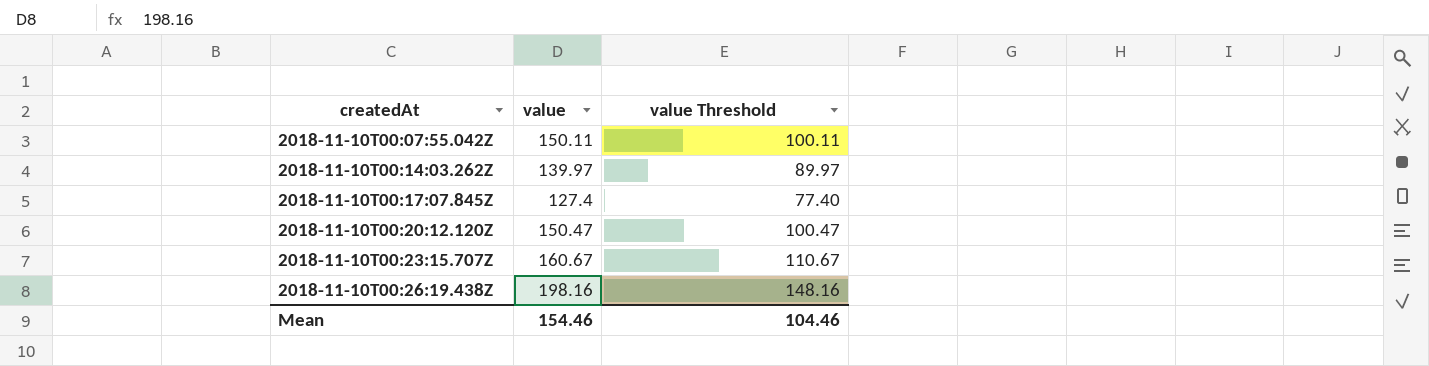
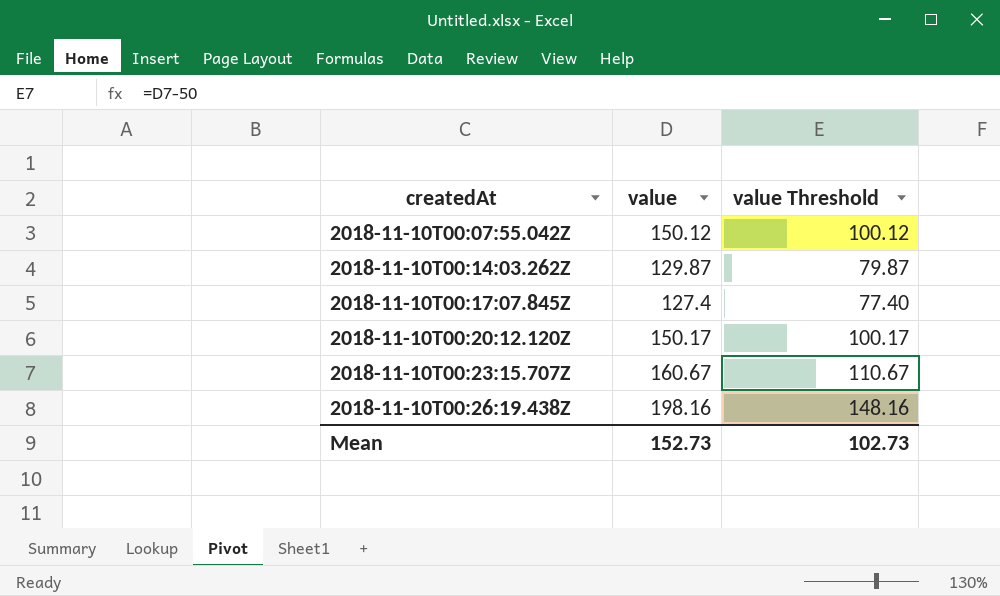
2018-11-10T00:07:55.042Z | value: 150.11 -> 150.12
2018-11-10T00:07:55.042Z | value Threshold: 100.11 -> 100.12
2018-11-10T00:14:03.262Z | value: 139.97 -> 129.87
2018-11-10T00:14:03.262Z | value Threshold: 89.97 -> 79.87
2018-11-10T00:20:12.120Z | value: 150.47 -> 150.17
2018-11-10T00:20:12.120Z | value Threshold: 100.47 -> 100.17
Mean | value: 154.46 -> 152.73
Mean | value Threshold: 104.46 -> 102.73

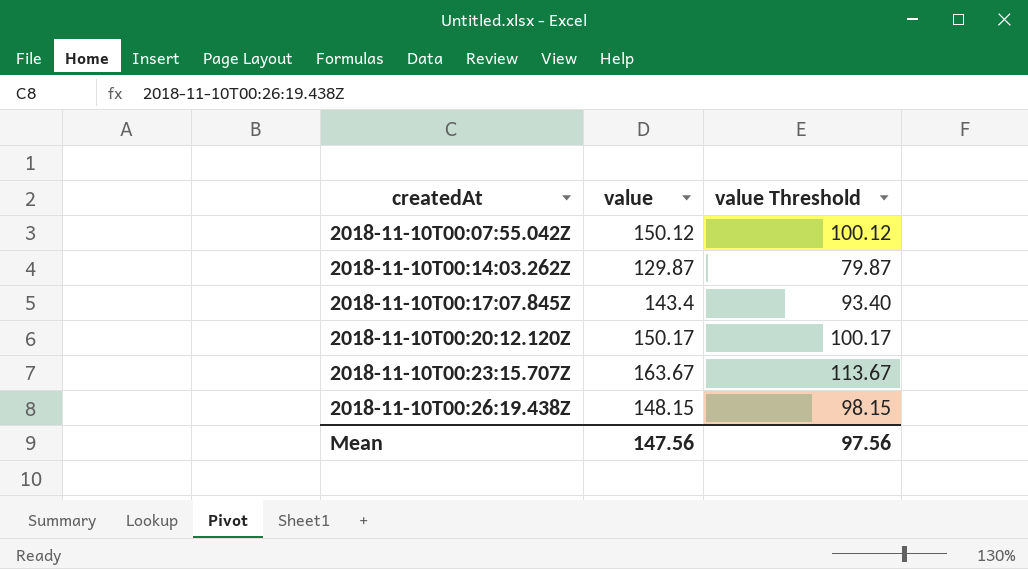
2018-11-10T00:17:07.845Z | value: 127.4 -> 143.4
2018-11-10T00:17:07.845Z | value Threshold: 77.40 -> 93.40
2018-11-10T00:23:15.707Z | value: 160.67 -> 163.67
2018-11-10T00:23:15.707Z | value Threshold: 110.67 -> 113.67
2018-11-10T00:26:19.438Z | value: 198.16 -> 148.15
2018-11-10T00:26:19.438Z | value Threshold: 148.16 -> 98.15
Mean | value: 152.73 -> 147.56
Mean | value Threshold: 102.73 -> 97.56

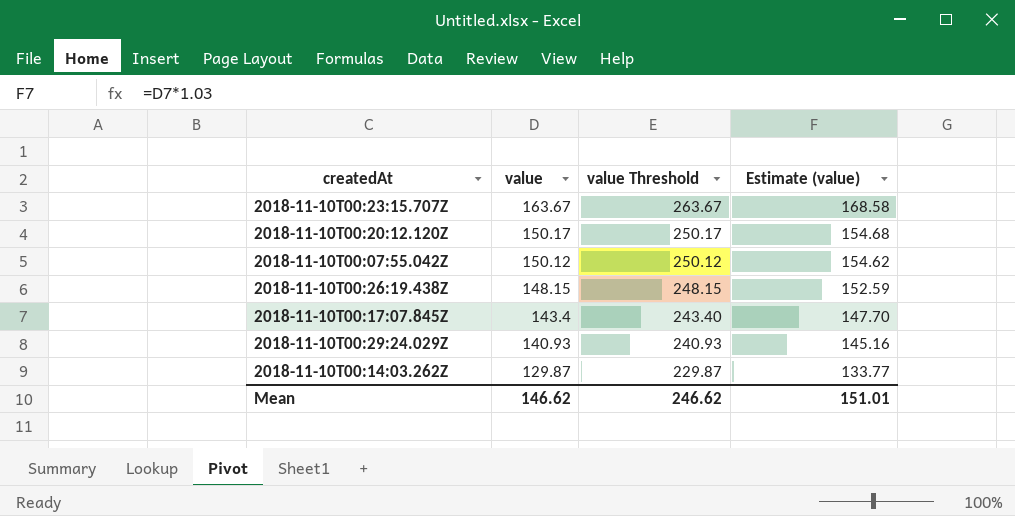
row order: createdAt ascending -> value descending
column value Threshold | formula: [value] - 50 -> [value] + 100
column Estimate (value) | formula: none -> [value] * 1.03
row 2018-11-10T00:29:24.029Z: none -> 140.93 | 240.93 | 145.16
Mean | value: 147.56 -> 146.62
Mean | value Threshold: 97.56 -> 246.62

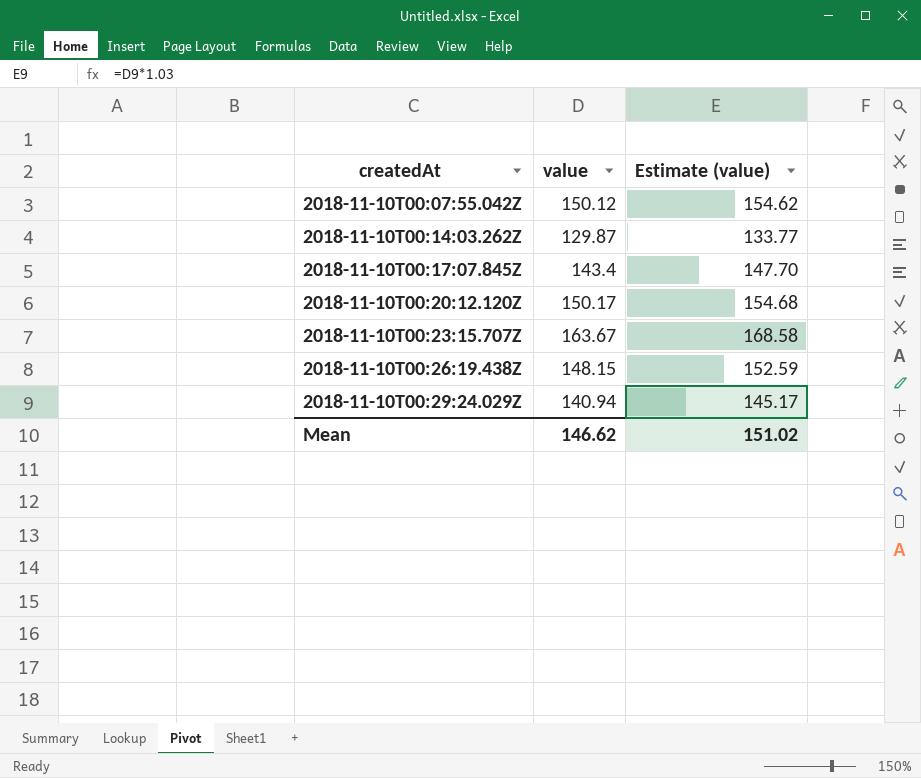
row order: value descending -> createdAt ascending
column value Threshold | formula: [value] + 100 -> none
2018-11-10T00:29:24.029Z | value: 140.93 -> 140.94
2018-11-10T00:29:24.029Z | Estimate (value): 145.16 -> 145.17
Mean | Estimate (value): 151.01 -> 151.02

